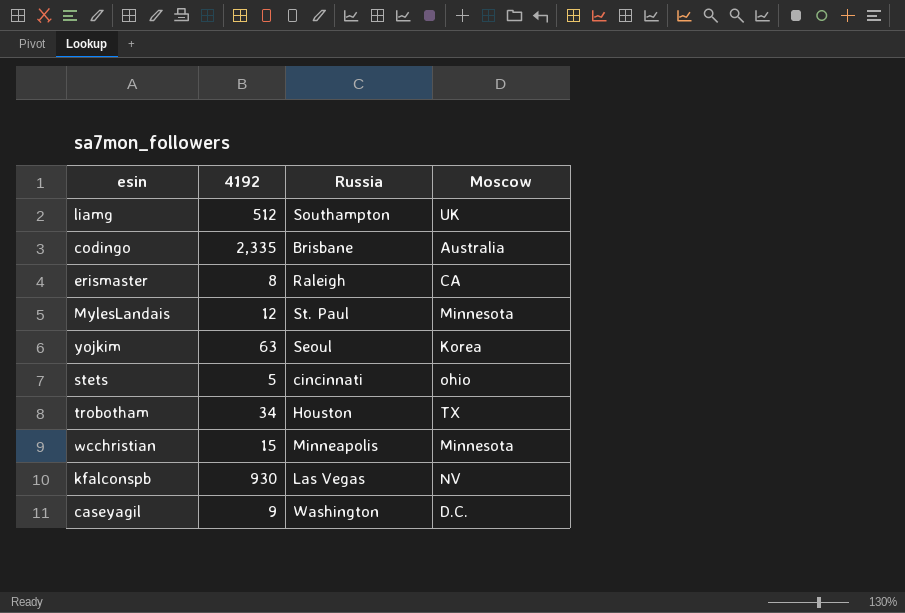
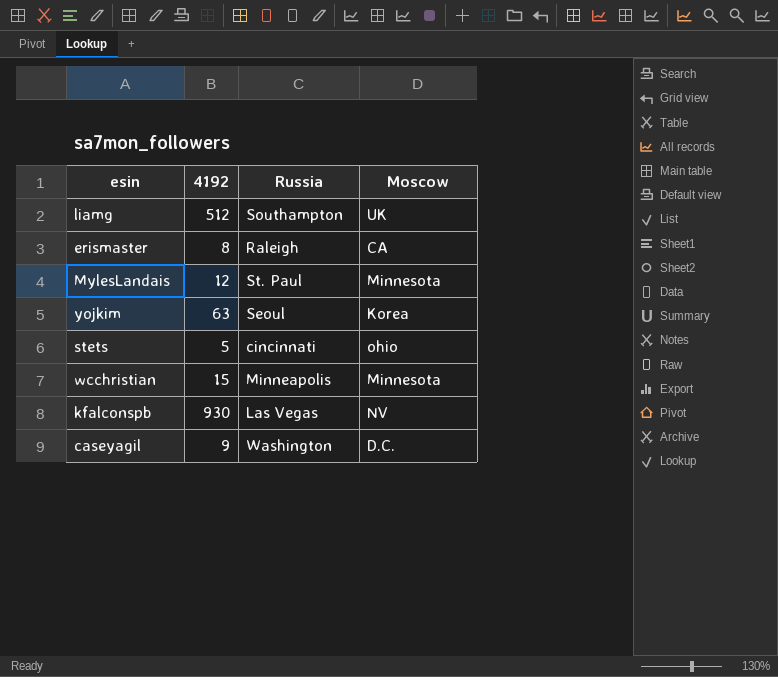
row codingo: 2,335 | Brisbane | Australia -> none
row trobotham: 34 | Houston | TX -> none

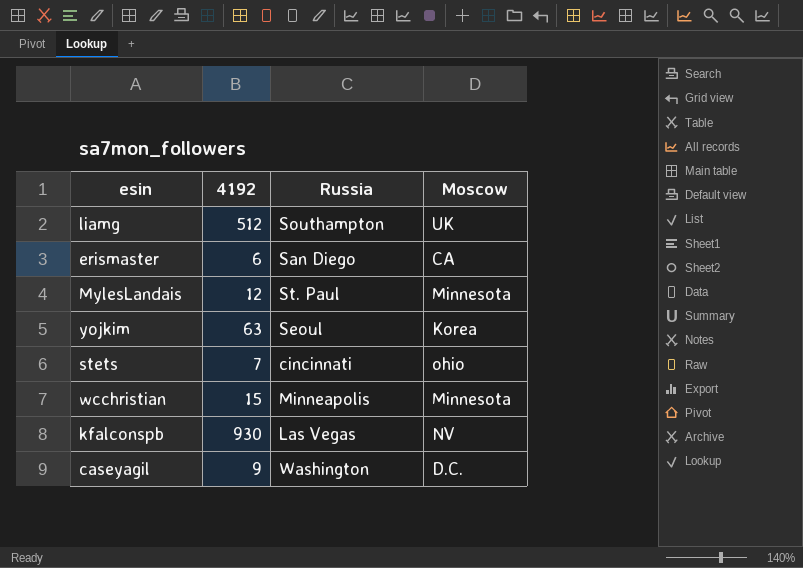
erismaster | 4192: 8 -> 6
erismaster | Russia: Raleigh -> San Diego
stets | 4192: 5 -> 7

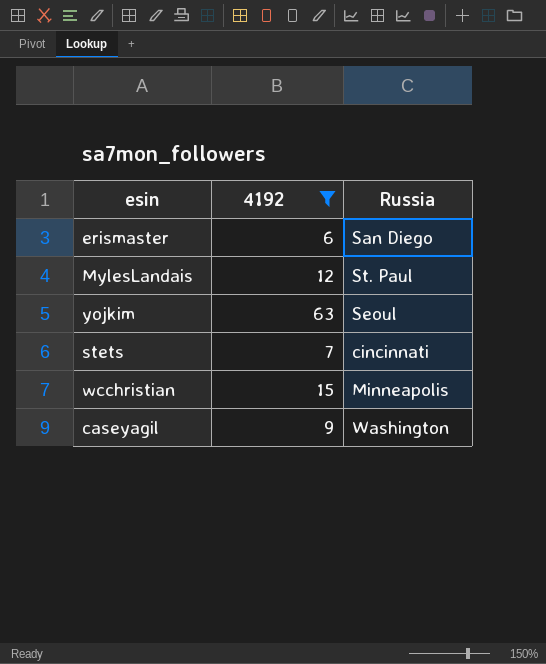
filter: none -> 4192 <= 63
column Moscow | position: 4 -> none

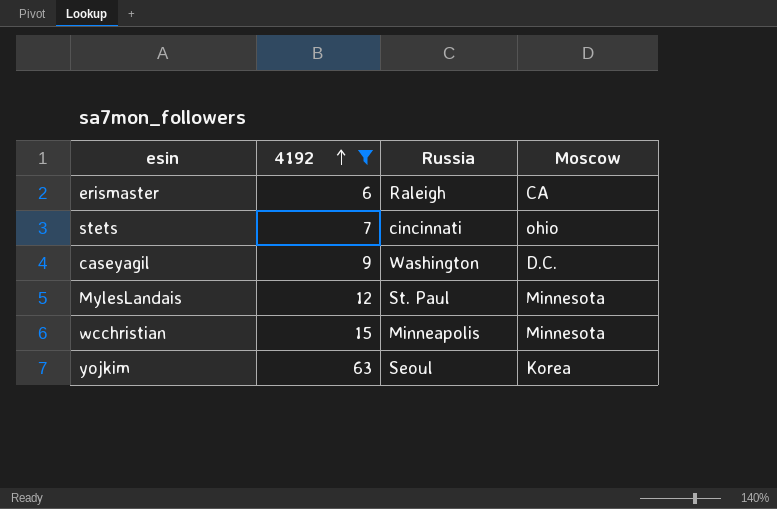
row order: none -> 4192 ascending
column Moscow | position: none -> 4
erismaster | Russia: San Diego -> Raleigh

